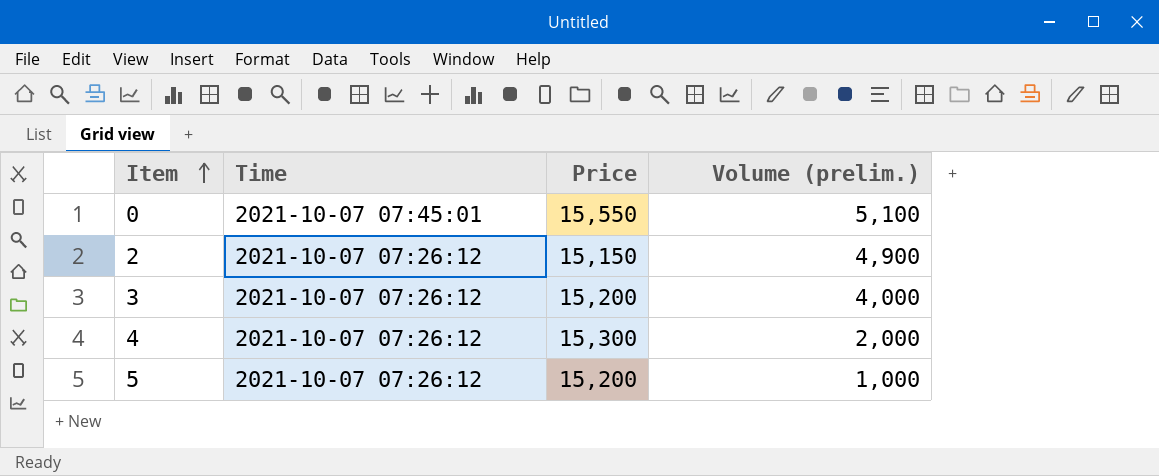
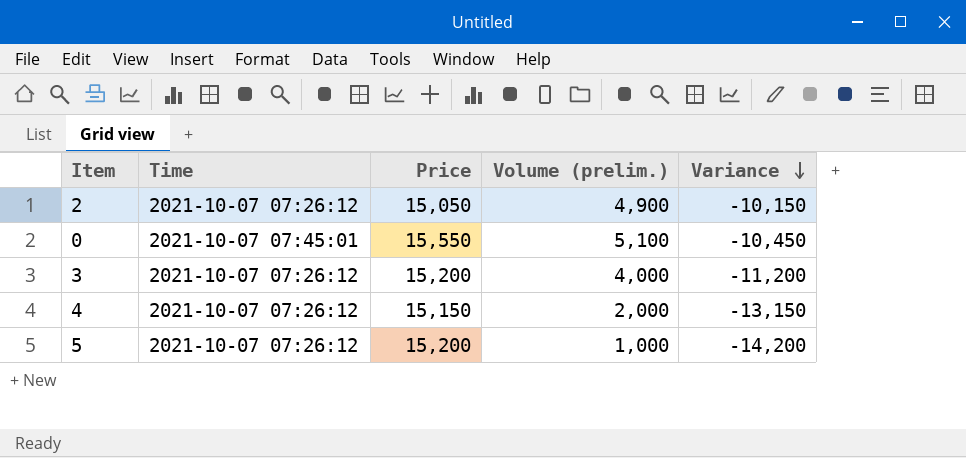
row order: Item ascending -> Variance descending
column Variance | formula: none -> [Volume (prelim.)] - [Price]
2 | Price: 15,150 -> 15,050
4 | Price: 15,300 -> 15,150

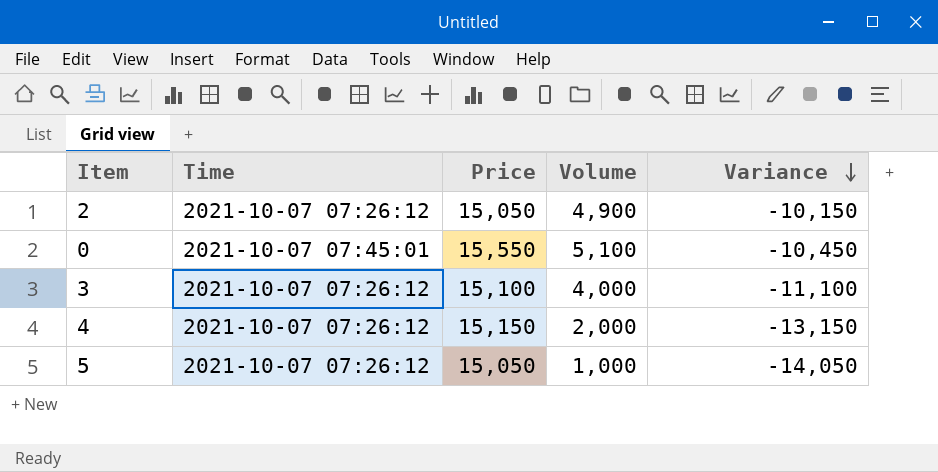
column name: Volume (prelim.) -> Volume
3 | Price: 15,200 -> 15,100
3 | Variance: -11,200 -> -11,100
5 | Price: 15,200 -> 15,050
5 | Variance: -14,200 -> -14,050

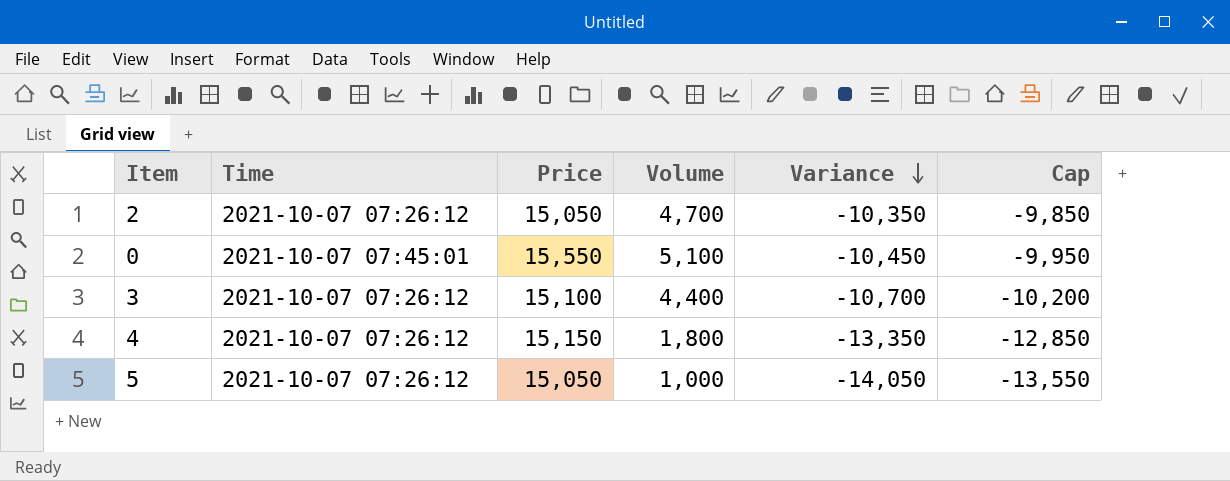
column Cap | formula: none -> [Variance] + 500
2 | Volume: 4,900 -> 4,700
2 | Variance: -10,150 -> -10,350
3 | Volume: 4,000 -> 4,400
3 | Variance: -11,100 -> -10,700
4 | Volume: 2,000 -> 1,800
4 | Variance: -13,150 -> -13,350

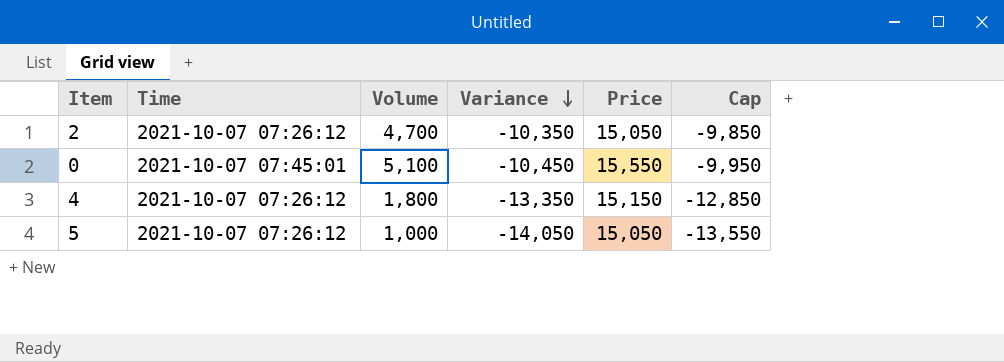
column Price | position: 3 -> 5
row 3: 2021-10-07 07:26:12 | 15,100 | 4,400 | -10,700 | -10,200 -> none

